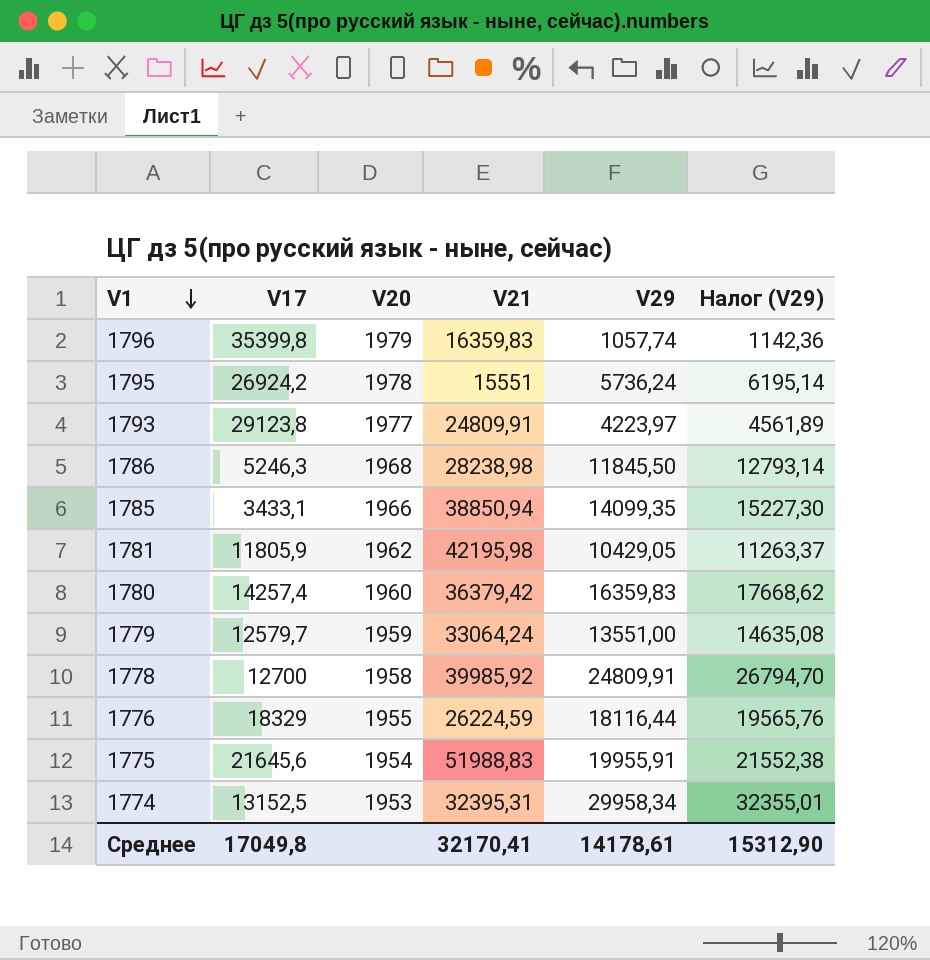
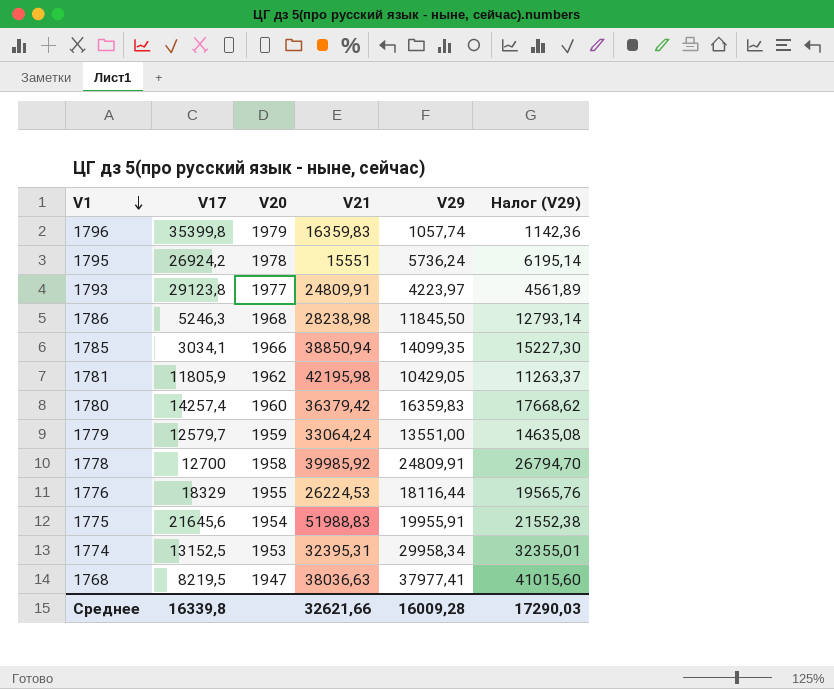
1785 | V17: 3433,1 -> 3034,1
1776 | V21: 26224,59 -> 26224,53
row 1768: none -> 8219,5 | 1947 | 38036,63 | 37977,41 | 41015,60
Среднее | V17: 17049,8 -> 16339,8
Среднее | V21: 32170,41 -> 32621,66
Среднее | V29: 14178,61 -> 16009,28
Среднее | Налог (V29): 15312,90 -> 17290,03

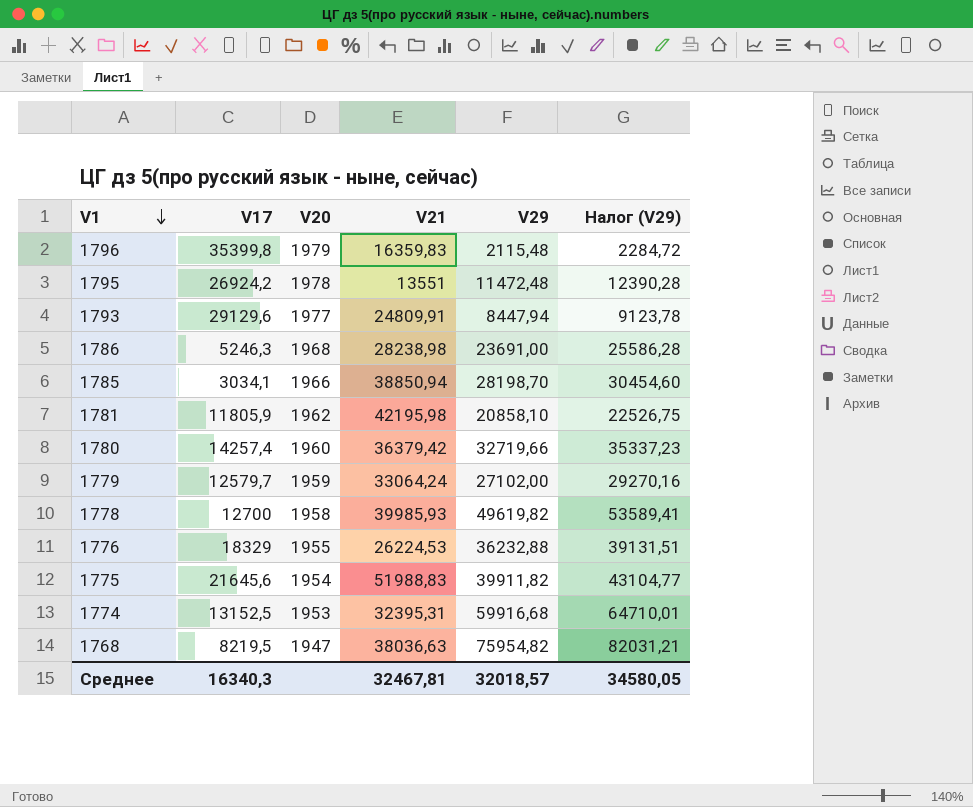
1796 | V29: 1057,74 -> 2115,48
1796 | Налог (V29): 1142,36 -> 2284,72
1795 | V21: 15551 -> 13551
1795 | V29: 5736,24 -> 11472,48
1795 | Налог (V29): 6195,14 -> 12390,28
1793 | V17: 29123,8 -> 29129,6
1793 | V29: 4223,97 -> 8447,94
1793 | Налог (V29): 4561,89 -> 9123,78
1786 | V29: 11845,50 -> 23691,00
1786 | Налог (V29): 12793,14 -> 25586,28
1785 | V29: 14099,35 -> 28198,70
1785 | Налог (V29): 15227,30 -> 30454,60
1781 | V29: 10429,05 -> 20858,10
1781 | Налог (V29): 11263,37 -> 22526,75
1780 | V29: 16359,83 -> 32719,66
1780 | Налог (V29): 17668,62 -> 35337,23
1779 | V29: 13551,00 -> 27102,00
1779 | Налог (V29): 14635,08 -> 29270,16
1778 | V21: 39985,92 -> 39985,93
1778 | V29: 24809,91 -> 49619,82
1778 | Налог (V29): 26794,70 -> 53589,41
1776 | V29: 18116,44 -> 36232,88
1776 | Налог (V29): 19565,76 -> 39131,51
1775 | V29: 19955,91 -> 39911,82
1775 | Налог (V29): 21552,38 -> 43104,77
1774 | V29: 29958,34 -> 59916,68
1774 | Налог (V29): 32355,01 -> 64710,01
1768 | V29: 37977,41 -> 75954,82
1768 | Налог (V29): 41015,60 -> 82031,21
Среднее | V17: 16339,8 -> 16340,3
Среднее | V21: 32621,66 -> 32467,81
Среднее | V29: 16009,28 -> 32018,57
Среднее | Налог (V29): 17290,03 -> 34580,05

